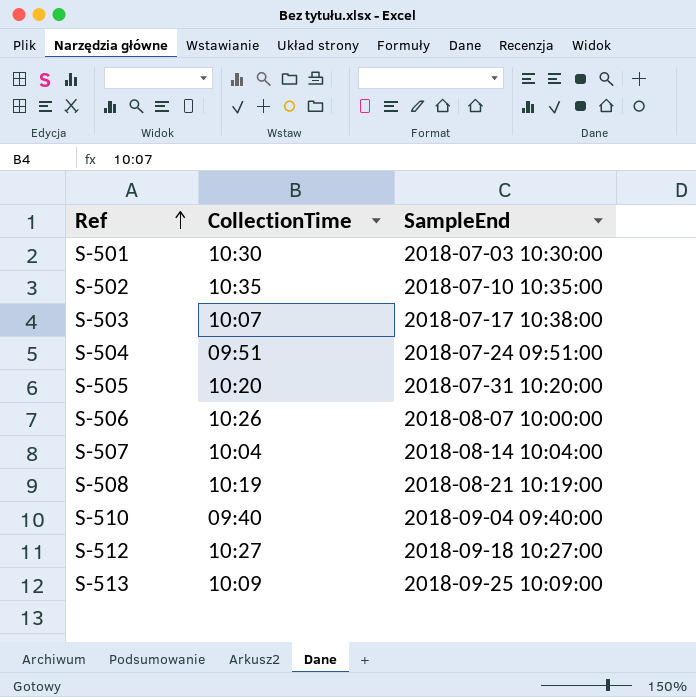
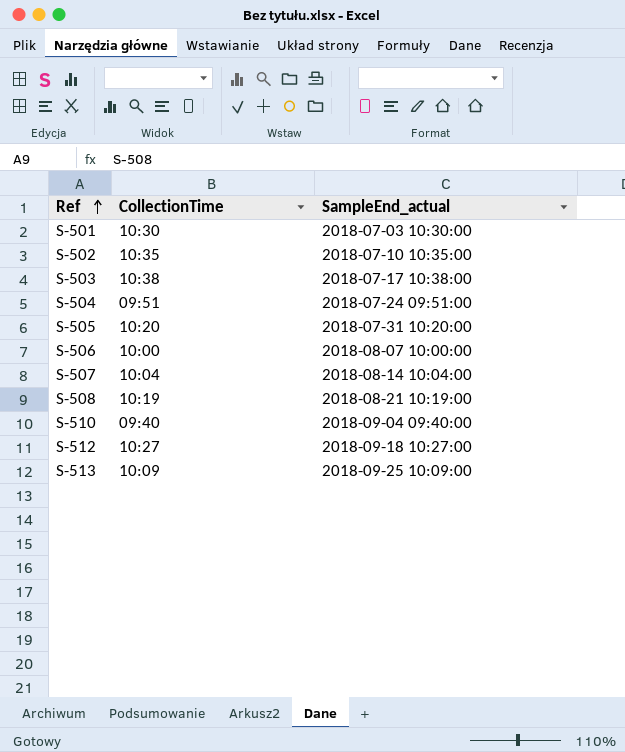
column name: SampleEnd -> SampleEnd_actual
S-503 | CollectionTime: 10:07 -> 10:38
S-506 | CollectionTime: 10:26 -> 10:00

